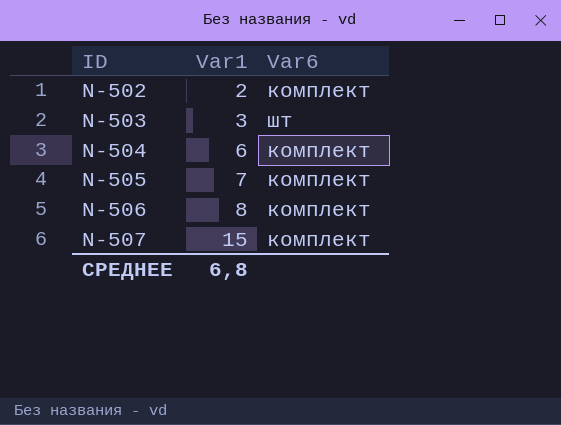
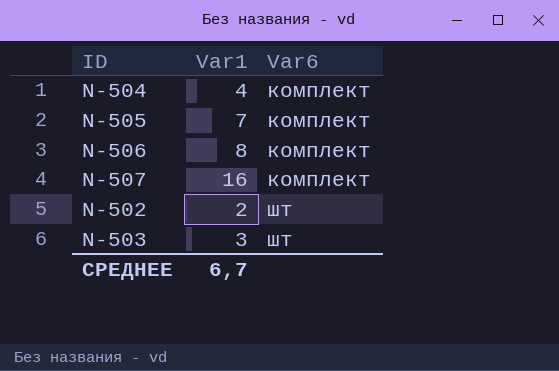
row order: ID ascending -> Var6 ascending
N-504 | Var1: 6 -> 4
N-507 | Var1: 15 -> 16
N-502 | Var6: комплект -> шт
СРЕДНЕЕ | Var1: 6,8 -> 6,7

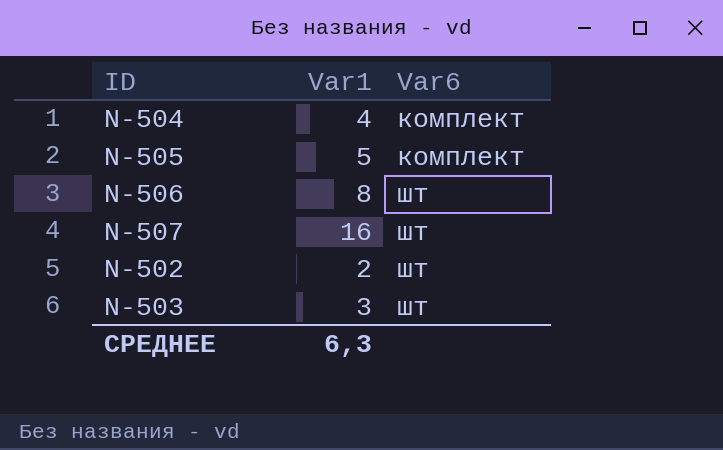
N-505 | Var1: 7 -> 5
N-506 | Var6: комплект -> шт
N-507 | Var6: комплект -> шт
СРЕДНЕЕ | Var1: 6,7 -> 6,3

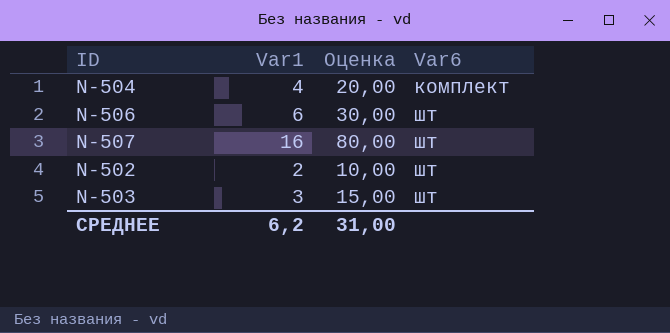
column Оценка | formula: none -> [Var1] * 5
row N-505: 5 | комплект -> none
N-506 | Var1: 8 -> 6
СРЕДНЕЕ | Var1: 6,3 -> 6,2

